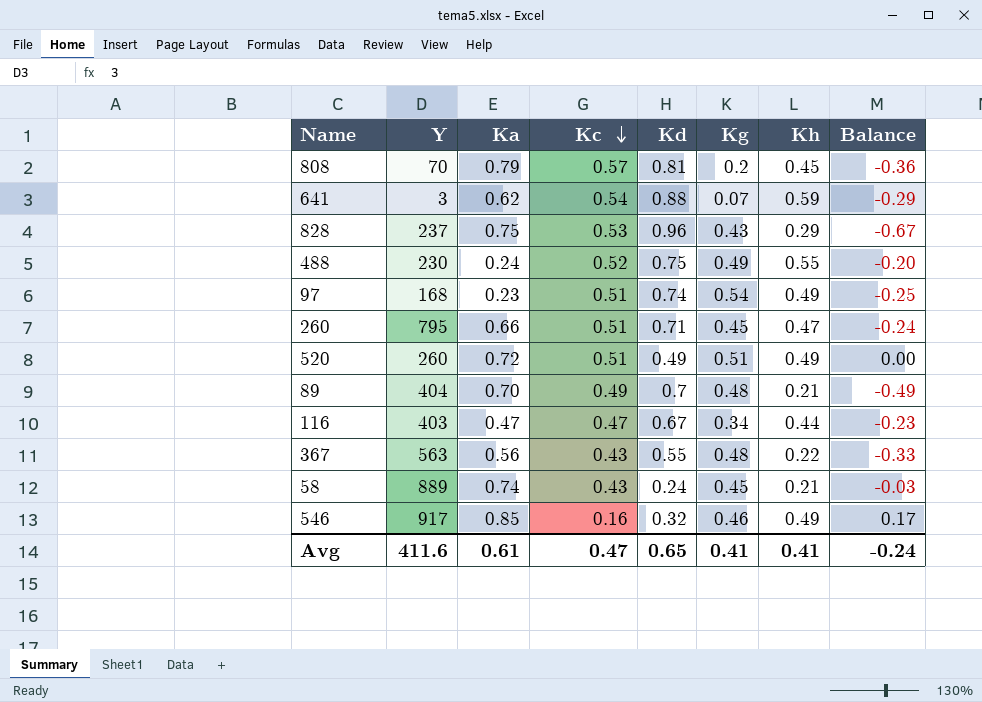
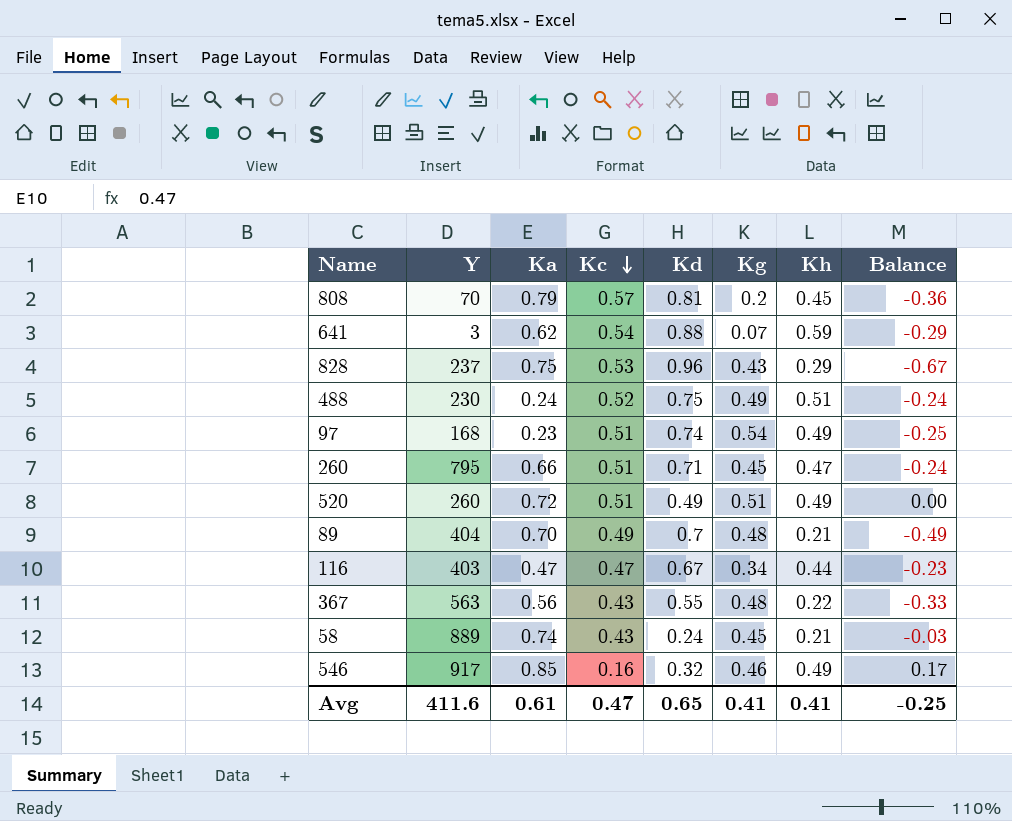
488 | Kh: 0.55 -> 0.51
488 | Balance: -0.20 -> -0.24
Avg | Balance: -0.24 -> -0.25

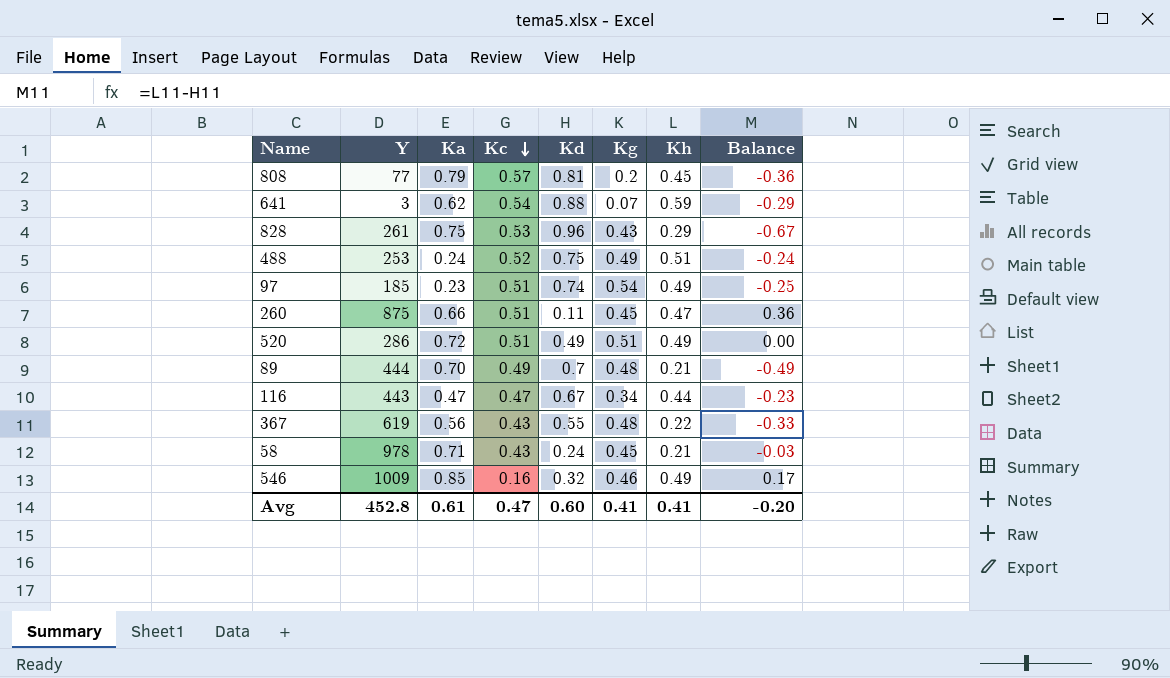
808 | Y: 70 -> 77
828 | Y: 237 -> 261
488 | Y: 230 -> 253
97 | Y: 168 -> 185
260 | Y: 795 -> 875
260 | Kd: 0.71 -> 0.11
260 | Balance: -0.24 -> 0.36
520 | Y: 260 -> 286
89 | Y: 404 -> 444
116 | Y: 403 -> 443
367 | Y: 563 -> 619
58 | Y: 889 -> 978
58 | Ka: 0.74 -> 0.71
546 | Y: 917 -> 1009
Avg | Y: 411.6 -> 452.8
Avg | Kd: 0.65 -> 0.60
Avg | Balance: -0.25 -> -0.20

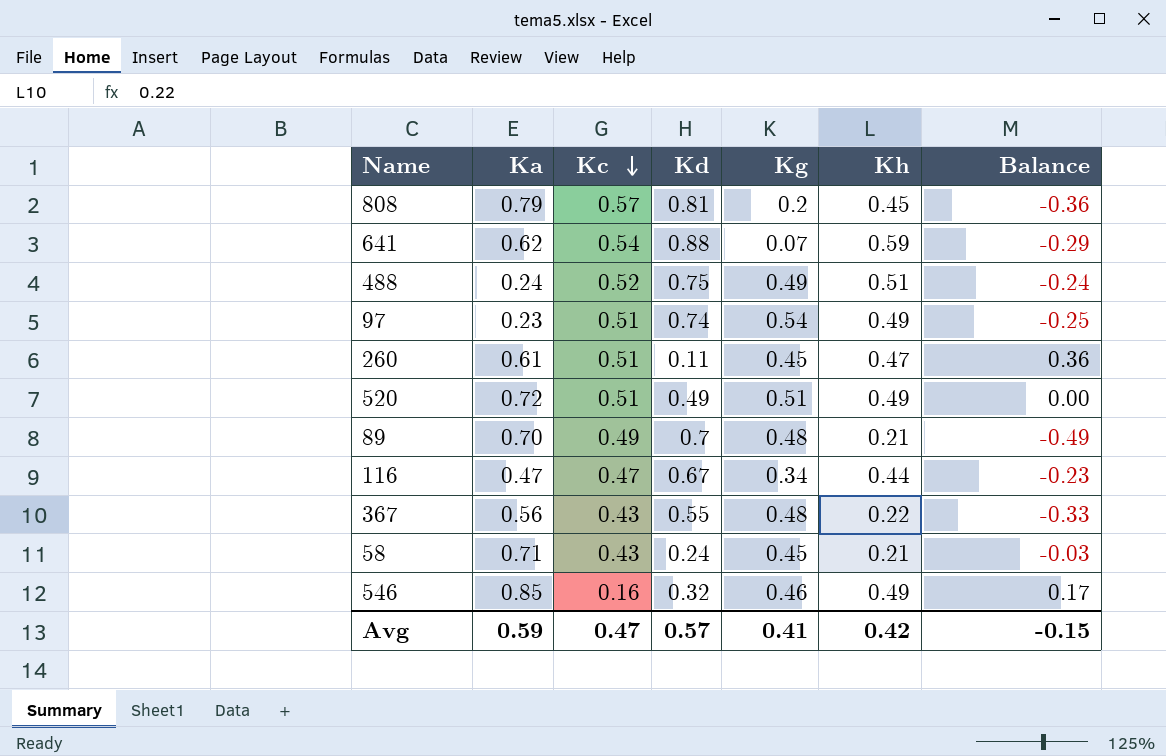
column Y | position: 2 -> none
row 828: 261 | 0.75 | 0.53 | 0.96 | 0.43 | 0.29 | -0.67 -> none
260 | Ka: 0.66 -> 0.61
Avg | Ka: 0.61 -> 0.59
Avg | Kd: 0.60 -> 0.57
Avg | Kh: 0.41 -> 0.42
Avg | Balance: -0.20 -> -0.15

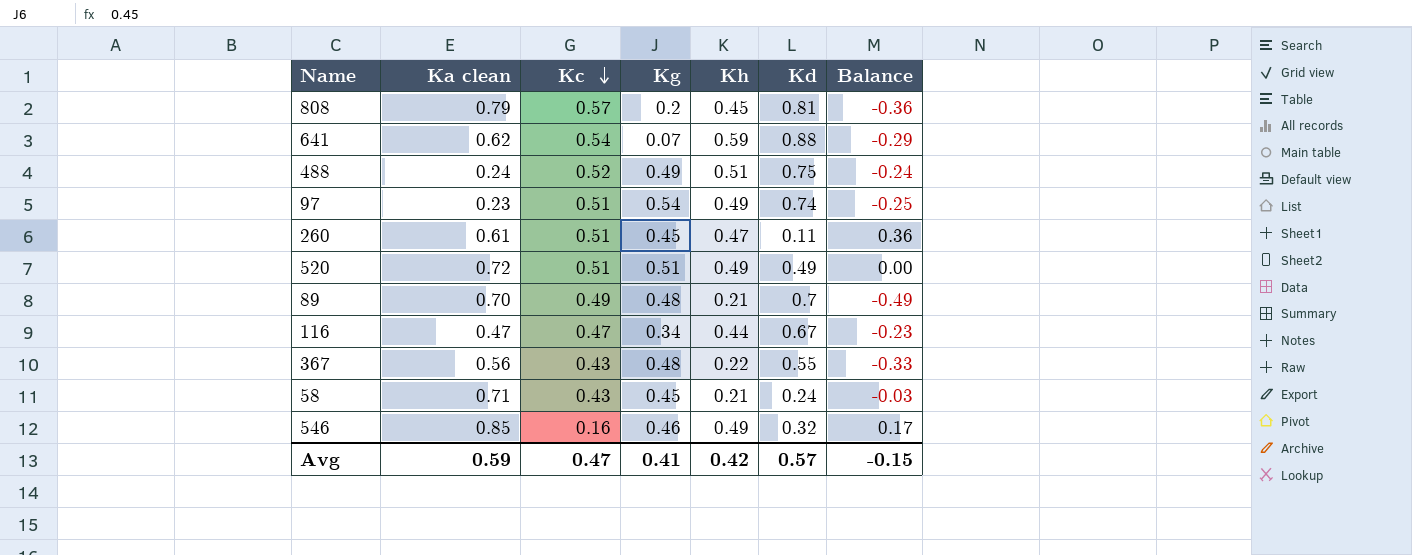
column name: Ka -> Ka clean
column Kd | position: 4 -> 6

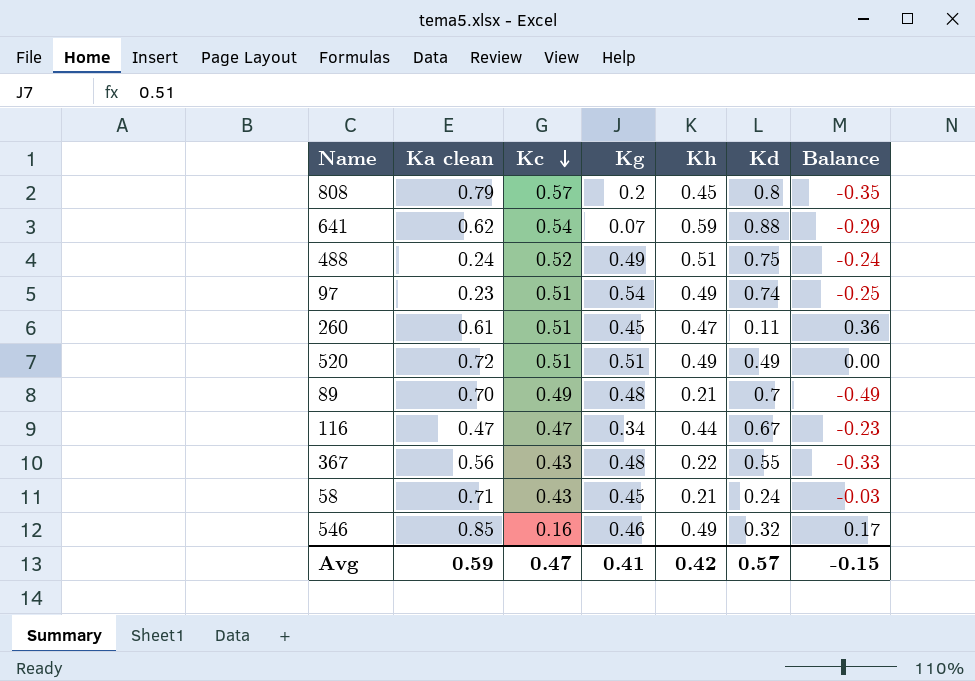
808 | Kd: 0.81 -> 0.8
808 | Balance: -0.36 -> -0.35

